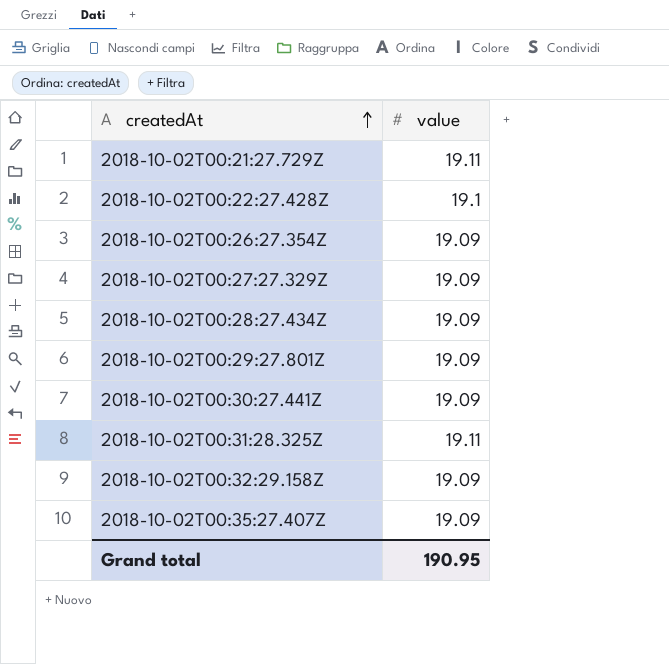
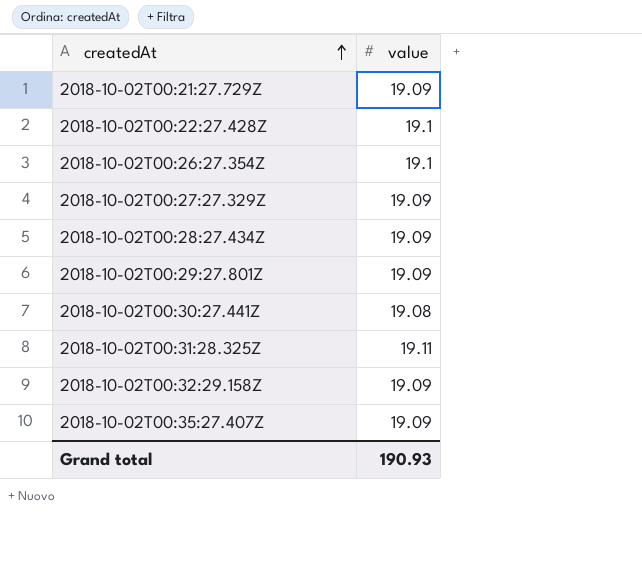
2018-10-02T00:21:27.729Z | value: 19.11 -> 19.09
2018-10-02T00:26:27.354Z | value: 19.09 -> 19.1
2018-10-02T00:30:27.441Z | value: 19.09 -> 19.08
Grand total | value: 190.95 -> 190.93

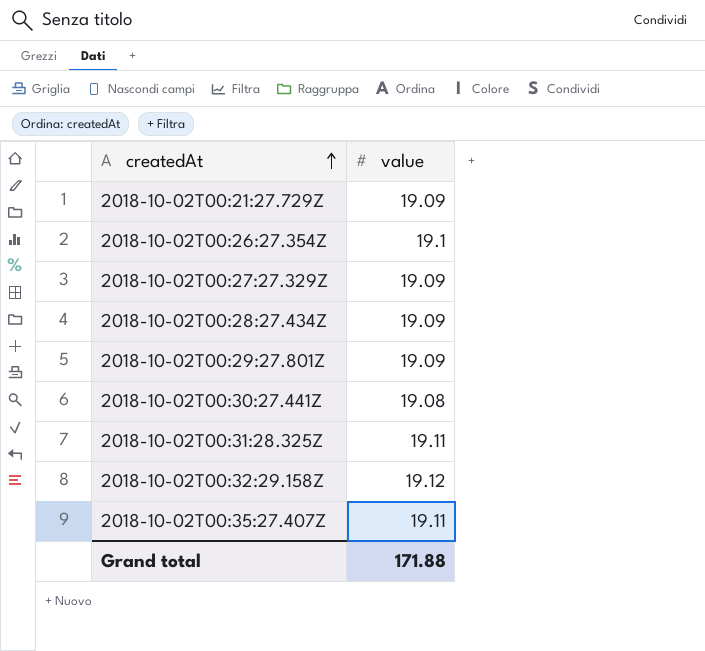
row 2018-10-02T00:22:27.428Z: 19.1 -> none
2018-10-02T00:32:29.158Z | value: 19.09 -> 19.12
2018-10-02T00:35:27.407Z | value: 19.09 -> 19.11
Grand total | value: 190.93 -> 171.88

